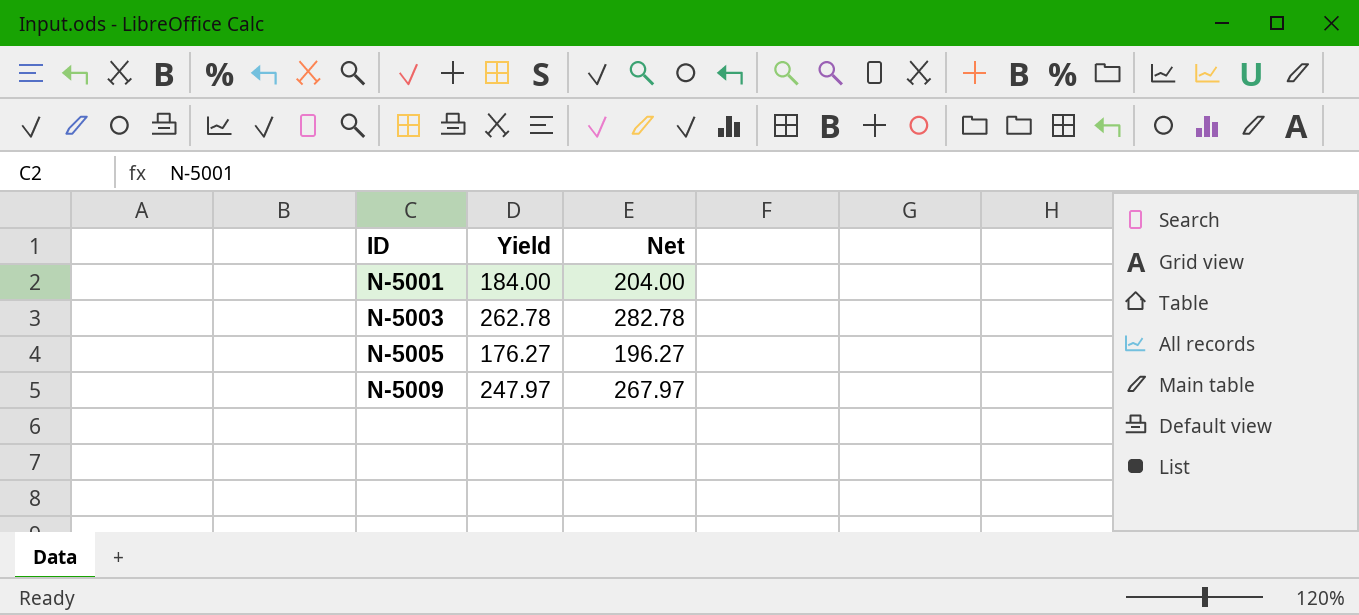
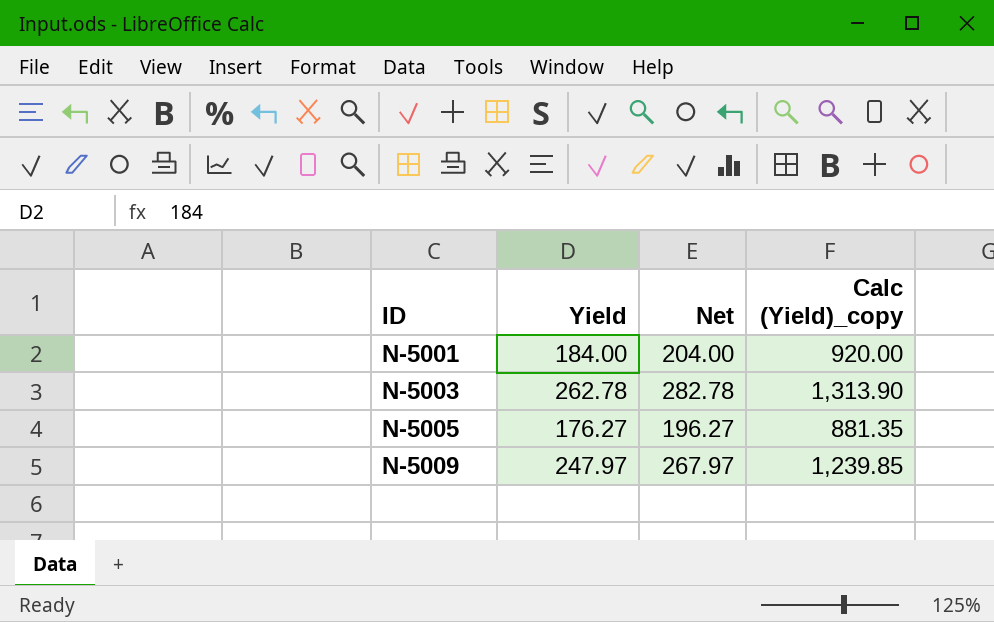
column Calc (Yield)_copy | formula: none -> [Yield] * 5

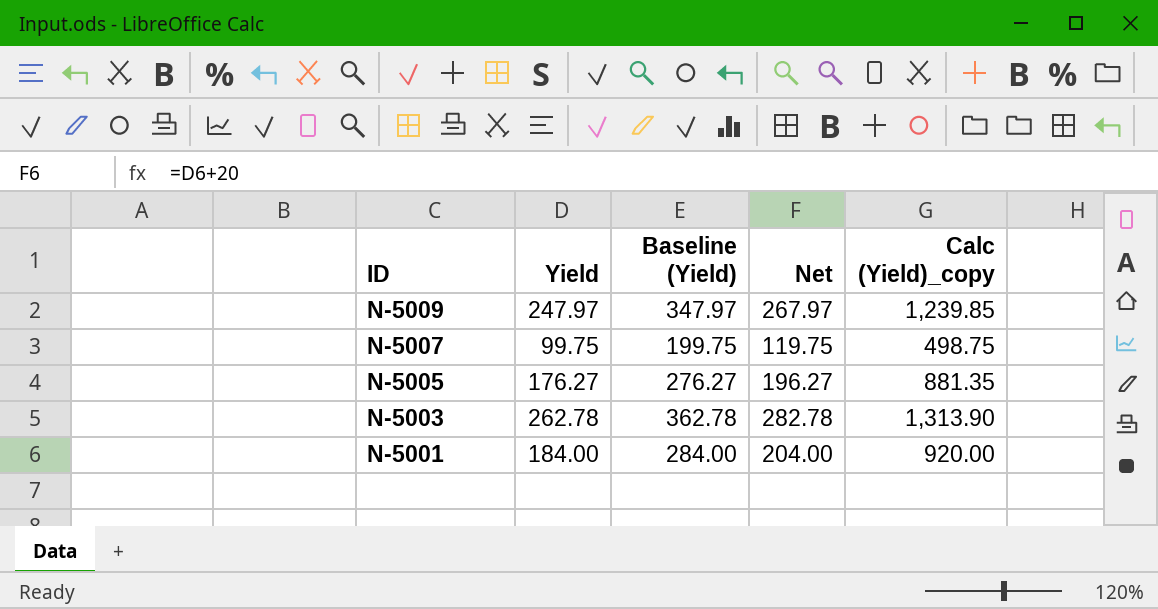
row order: ID ascending -> ID descending
column Baseline (Yield) | formula: none -> [Yield] + 100
row N-5007: none -> 99.75 | 199.75 | 119.75 | 498.75

